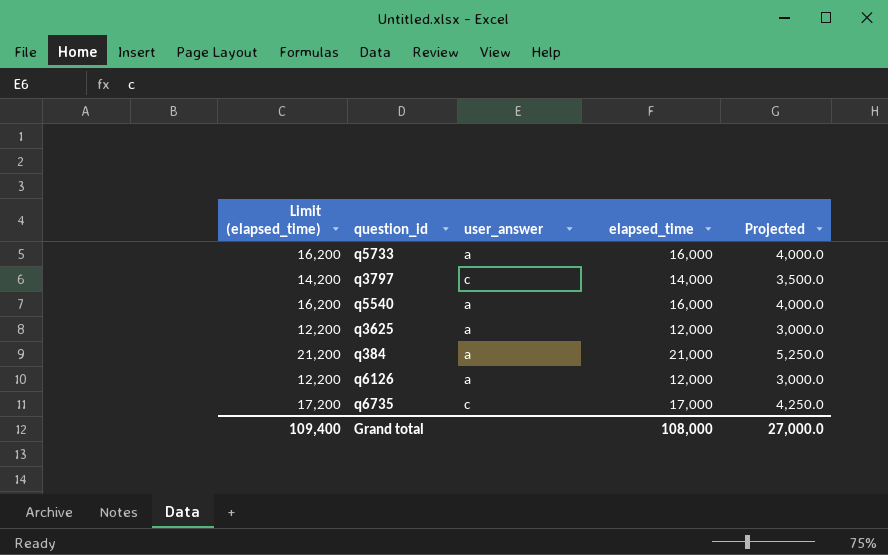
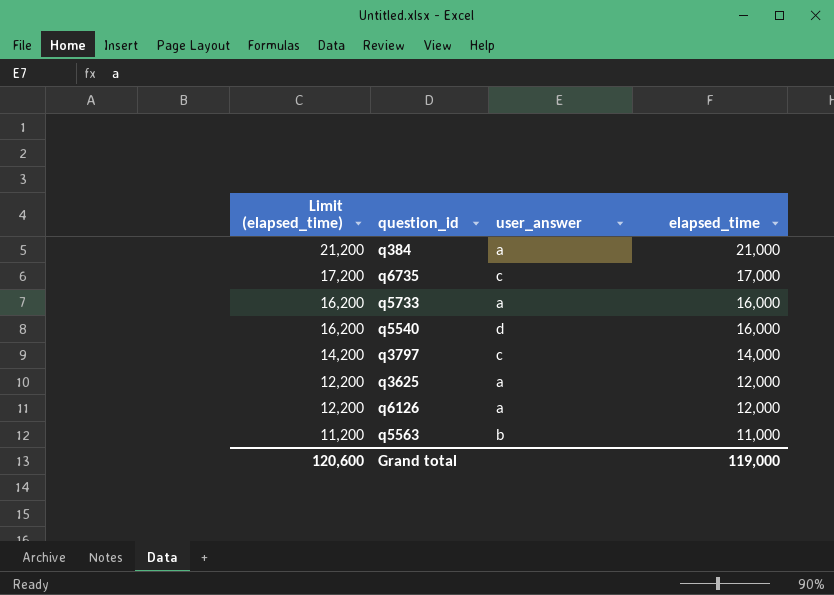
row order: none -> Limit (elapsed_time) descending
column Projected | formula: [elapsed_time] * 0.25 -> none
q5540 | user_answer: a -> d
row q5563: none -> 11,200 | b | 11,000
Grand total | Limit (elapsed_time): 109,400 -> 120,600
Grand total | elapsed_time: 108,000 -> 119,000

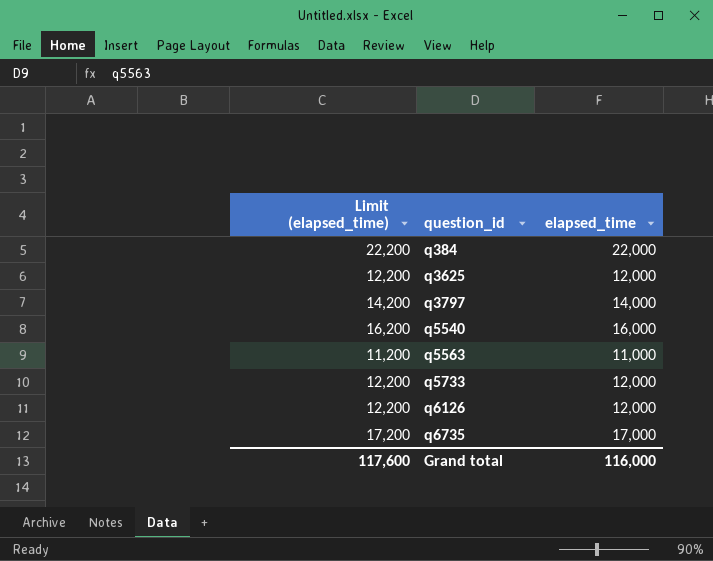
row order: Limit (elapsed_time) descending -> question_id ascending
column user_answer | position: 3 -> none
q384 | Limit (elapsed_time): 21,200 -> 22,200
q384 | elapsed_time: 21,000 -> 22,000
q5733 | Limit (elapsed_time): 16,200 -> 12,200
q5733 | elapsed_time: 16,000 -> 12,000
Grand total | Limit (elapsed_time): 120,600 -> 117,600
Grand total | elapsed_time: 119,000 -> 116,000

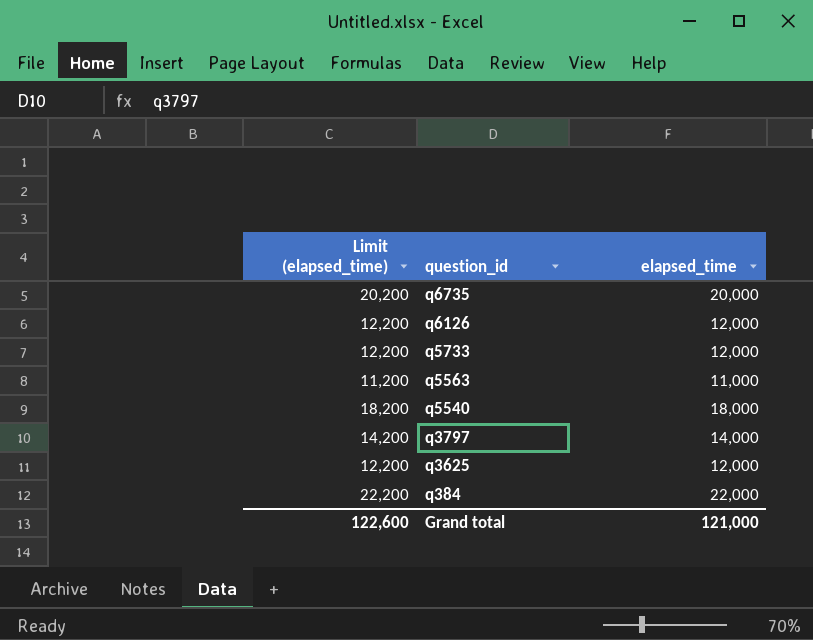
row order: question_id ascending -> question_id descending
q6735 | Limit (elapsed_time): 17,200 -> 20,200
q6735 | elapsed_time: 17,000 -> 20,000
q5540 | Limit (elapsed_time): 16,200 -> 18,200
q5540 | elapsed_time: 16,000 -> 18,000
Grand total | Limit (elapsed_time): 117,600 -> 122,600
Grand total | elapsed_time: 116,000 -> 121,000

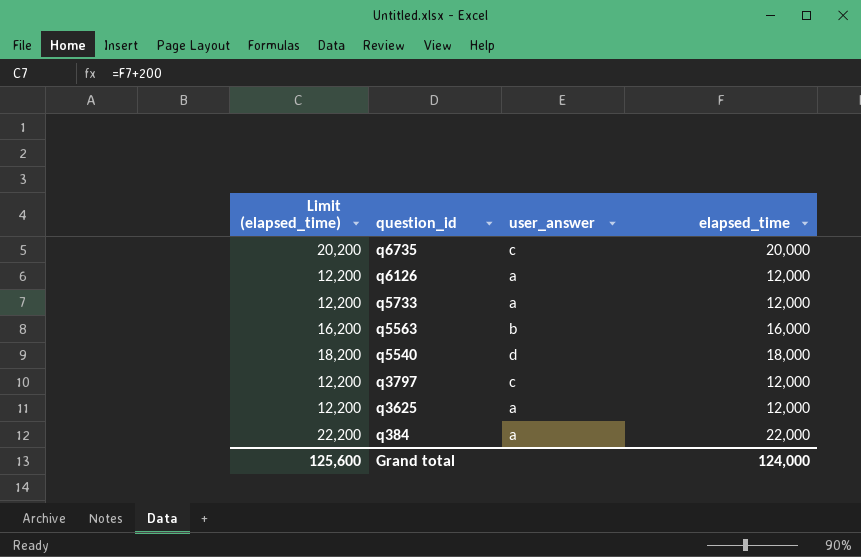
column user_answer | position: none -> 3
q5563 | Limit (elapsed_time): 11,200 -> 16,200
q5563 | elapsed_time: 11,000 -> 16,000
q3797 | Limit (elapsed_time): 14,200 -> 12,200
q3797 | elapsed_time: 14,000 -> 12,000
Grand total | Limit (elapsed_time): 122,600 -> 125,600
Grand total | elapsed_time: 121,000 -> 124,000

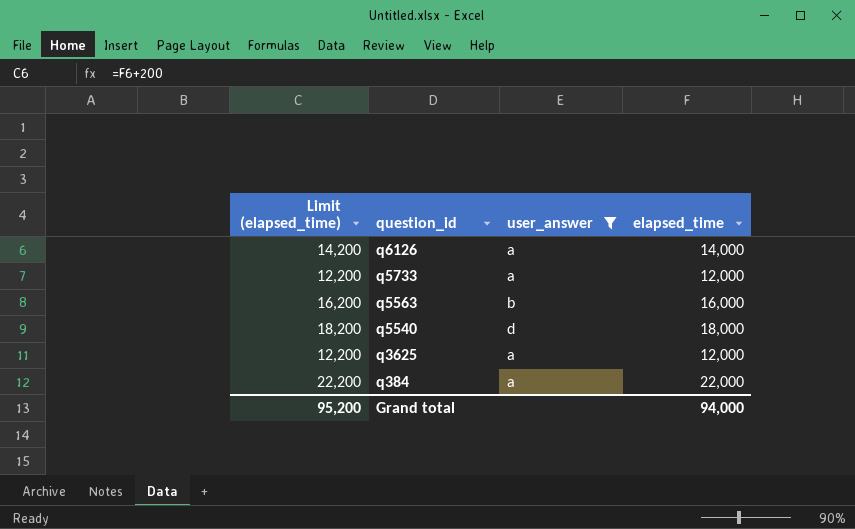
filter: none -> user_answer != c
q6126 | Limit (elapsed_time): 12,200 -> 14,200
q6126 | elapsed_time: 12,000 -> 14,000
Grand total | Limit (elapsed_time): 125,600 -> 95,200
Grand total | elapsed_time: 124,000 -> 94,000

